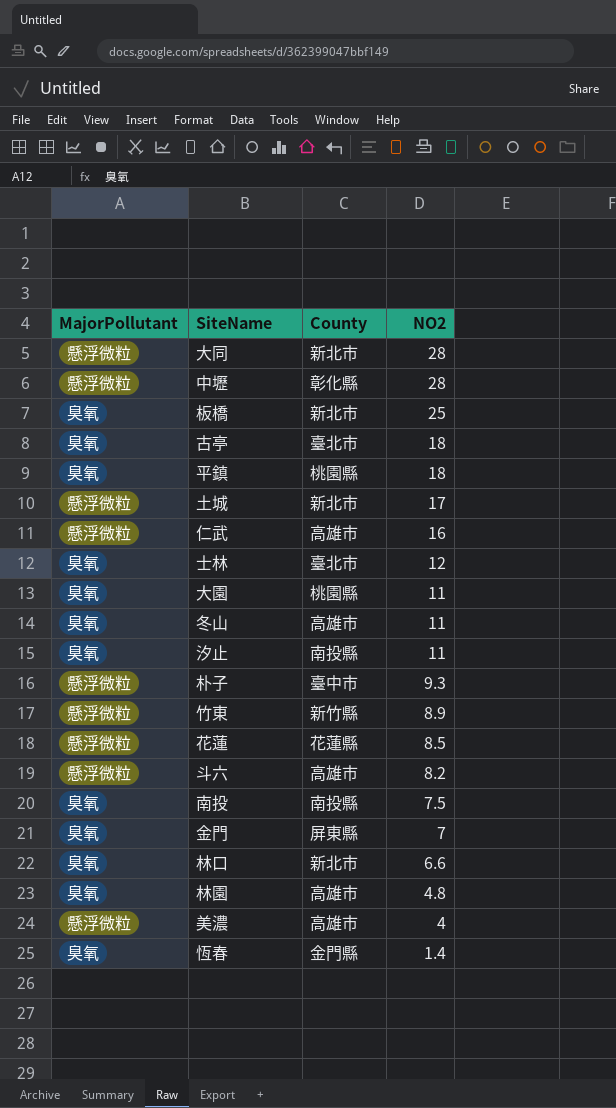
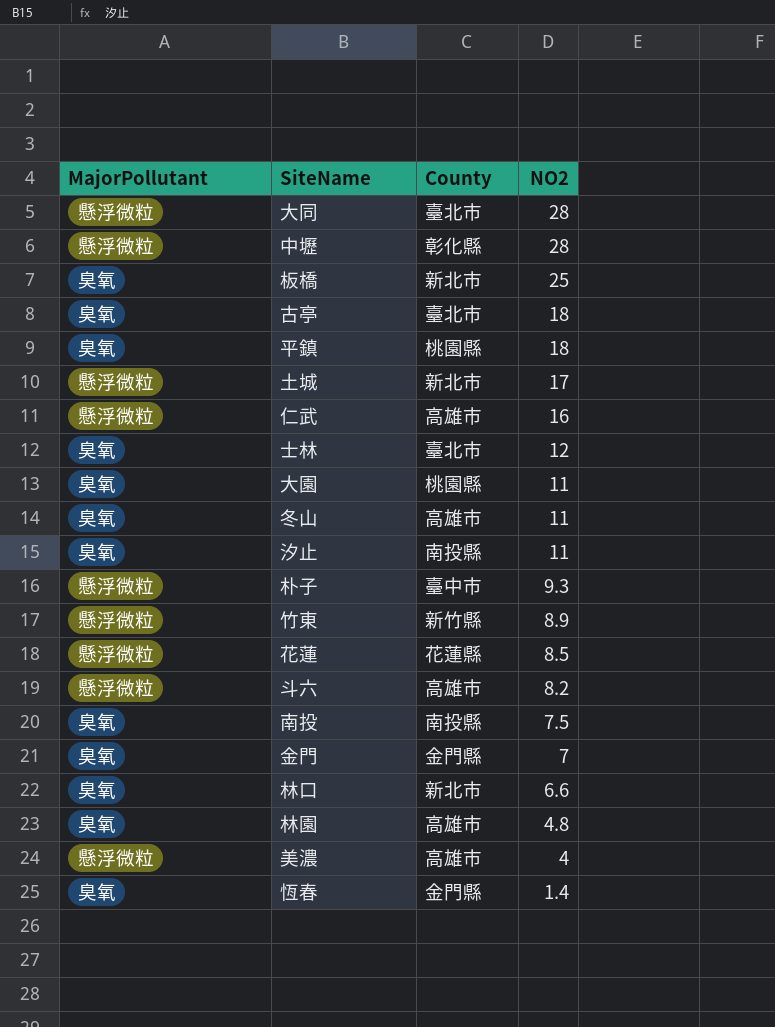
大同 | County: 新北市 -> 臺北市
金門 | County: 屏東縣 -> 金門縣

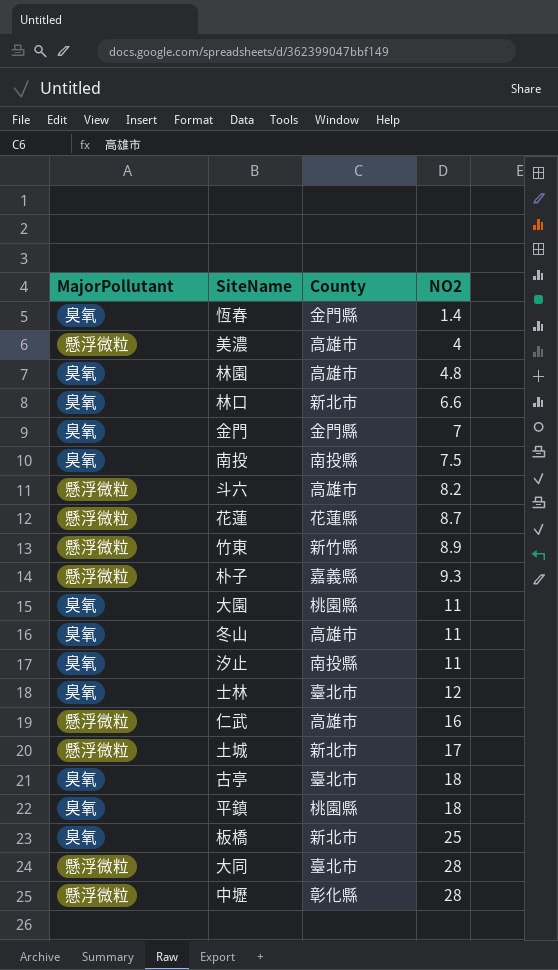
row order: NO2 descending -> NO2 ascending
花蓮 | NO2: 8.5 -> 8.7
朴子 | County: 臺中市 -> 嘉義縣

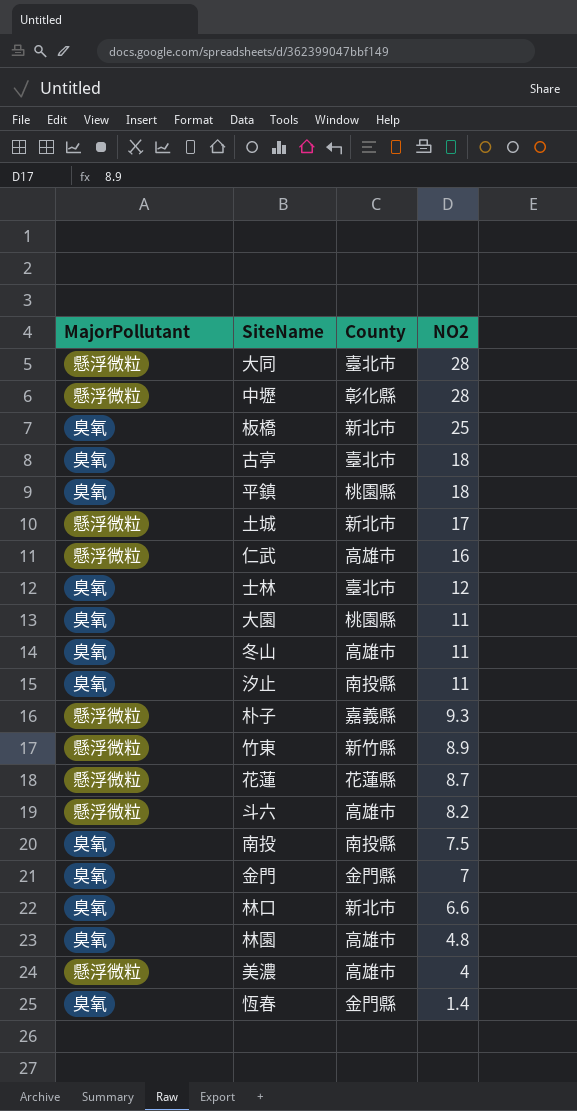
row order: NO2 ascending -> NO2 descending

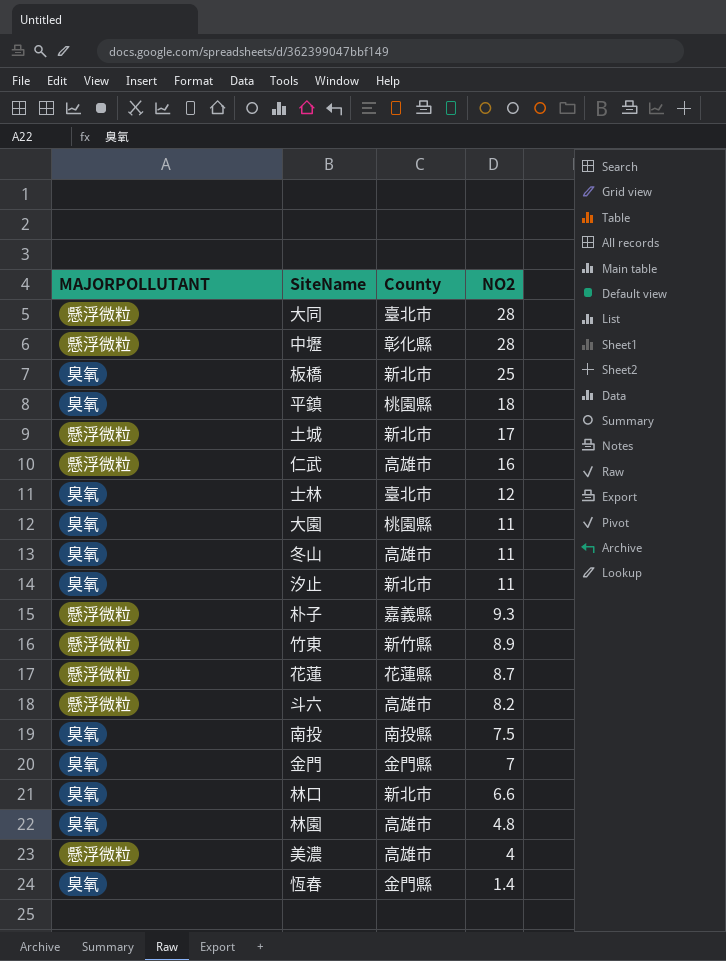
column name: MajorPollutant -> MAJORPOLLUTANT
row 古亭: 臭氧 | 臺北市 | 18 -> none
汐止 | County: 南投縣 -> 新北市

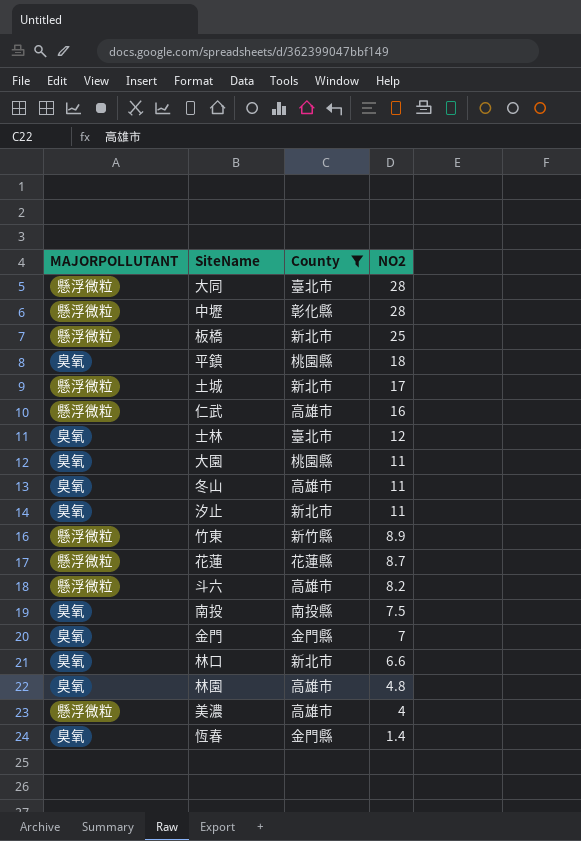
filter: none -> County != 嘉義縣
板橋 | MAJORPOLLUTANT: 臭氧 -> 懸浮微粒

